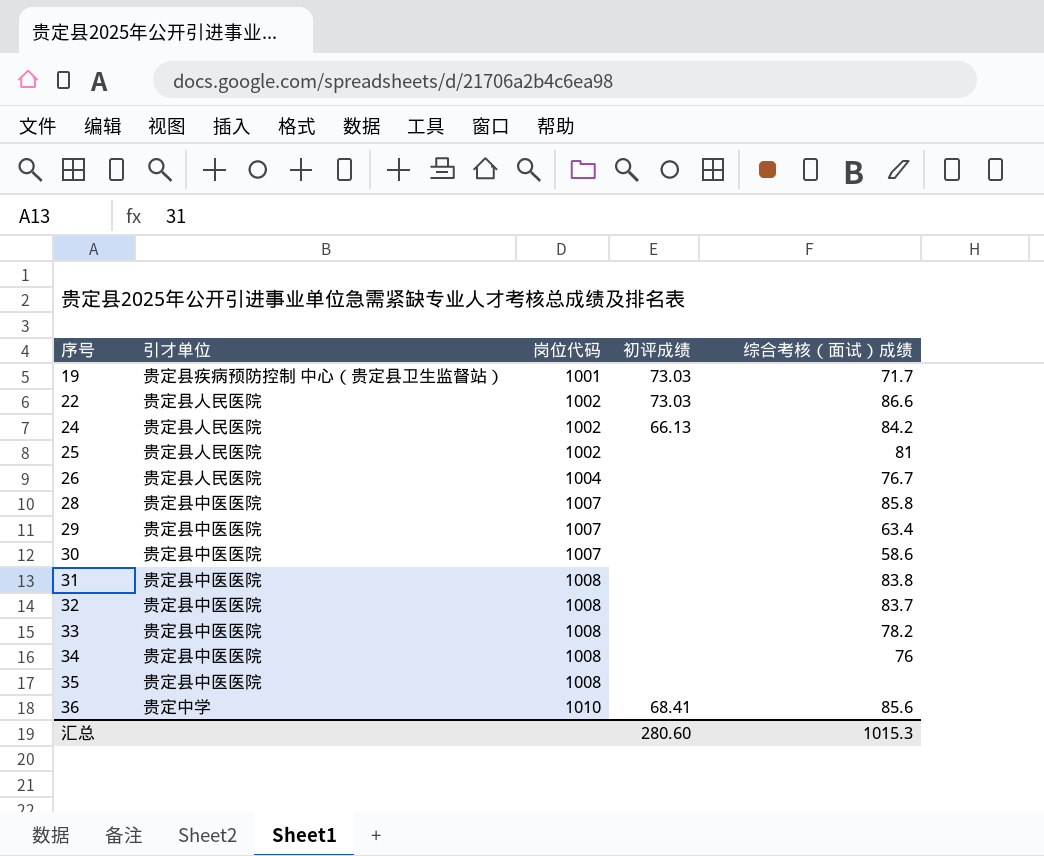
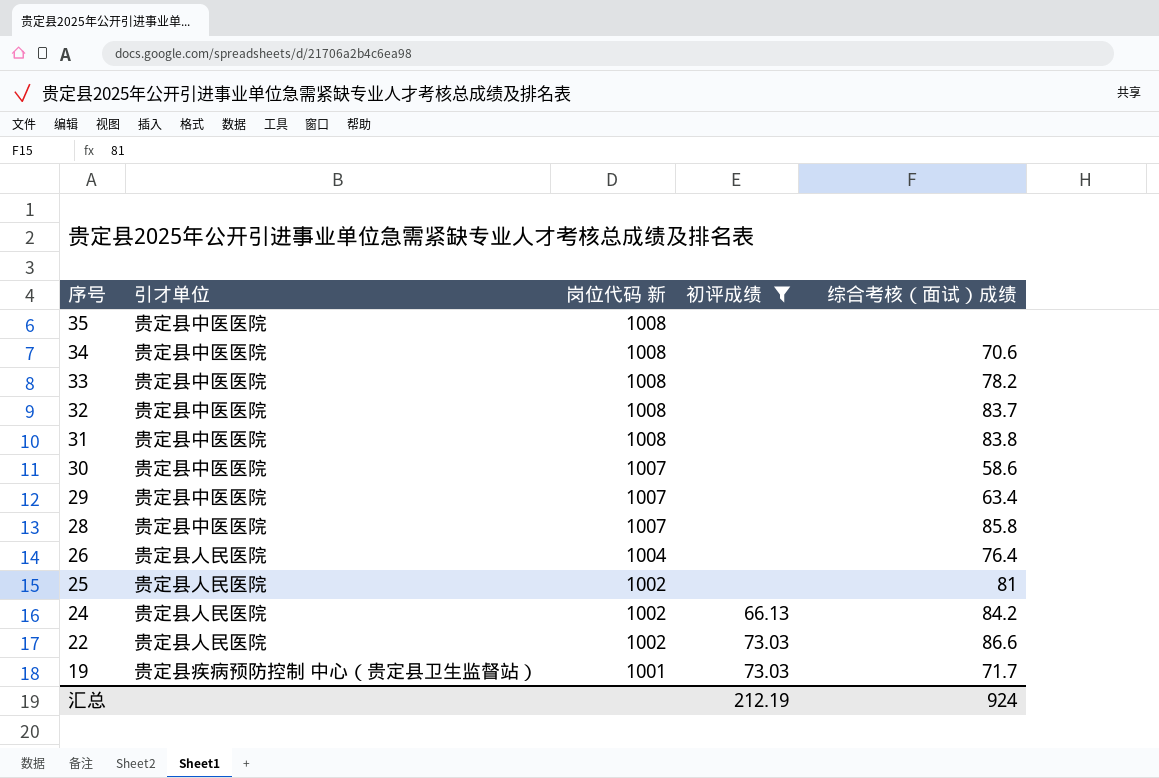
filter: none -> 初评成绩 != 68.41
row order: 序号 ascending -> 序号 descending
column name: 岗位代码 -> 岗位代码 新
34 | 综合考核（面试）成绩: 76 -> 70.6
26 | 综合考核（面试）成绩: 76.7 -> 76.4
汇总 | 初评成绩: 280.60 -> 212.19
汇总 | 综合考核（面试）成绩: 1015.3 -> 924

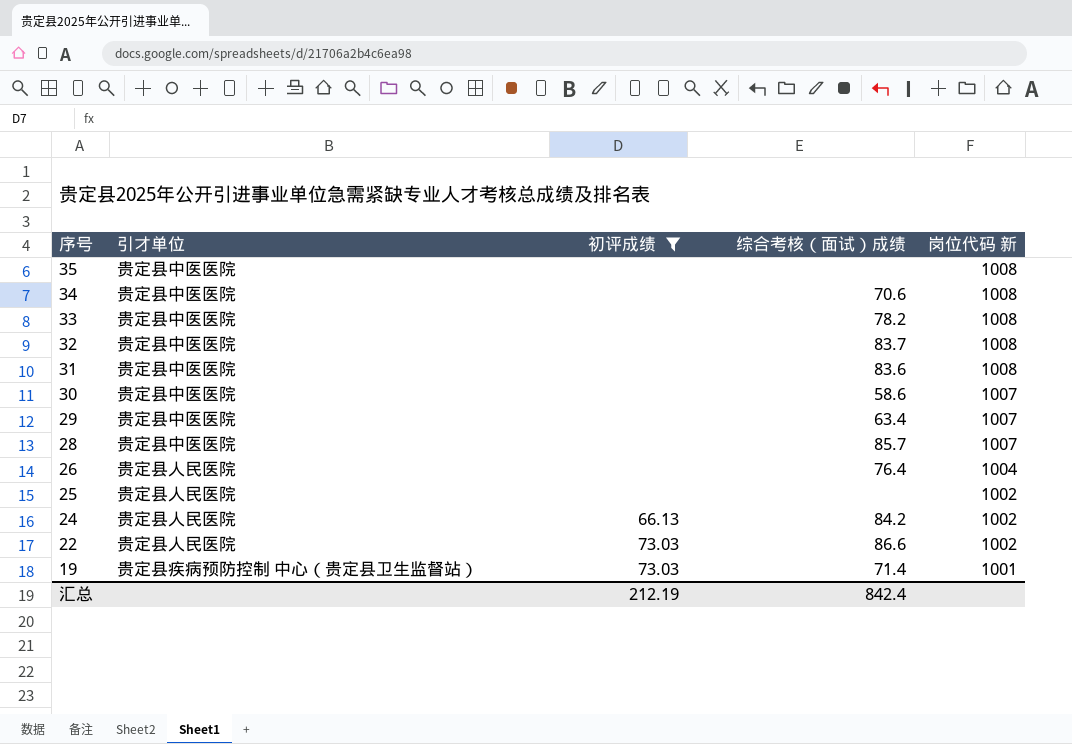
column 岗位代码 新 | position: 3 -> 5
31 | 综合考核（面试）成绩: 83.8 -> 83.6
28 | 综合考核（面试）成绩: 85.8 -> 85.7
25 | 综合考核（面试）成绩: 81 -> none
19 | 综合考核（面试）成绩: 71.7 -> 71.4
汇总 | 综合考核（面试）成绩: 924 -> 842.4

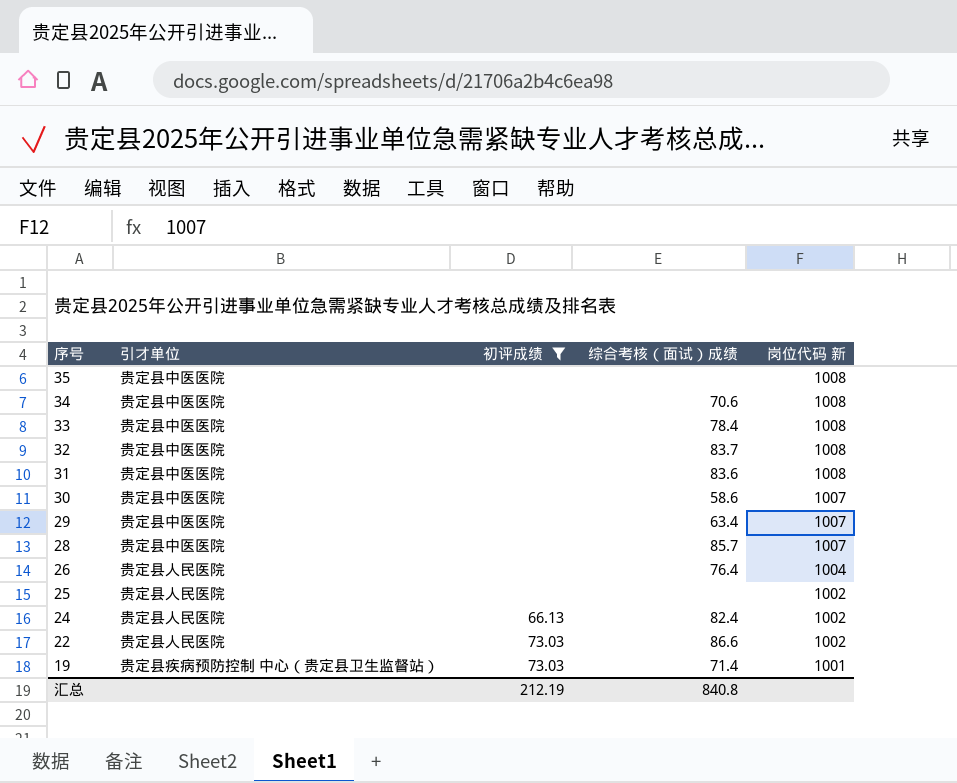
33 | 综合考核（面试）成绩: 78.2 -> 78.4
24 | 综合考核（面试）成绩: 84.2 -> 82.4
汇总 | 综合考核（面试）成绩: 842.4 -> 840.8

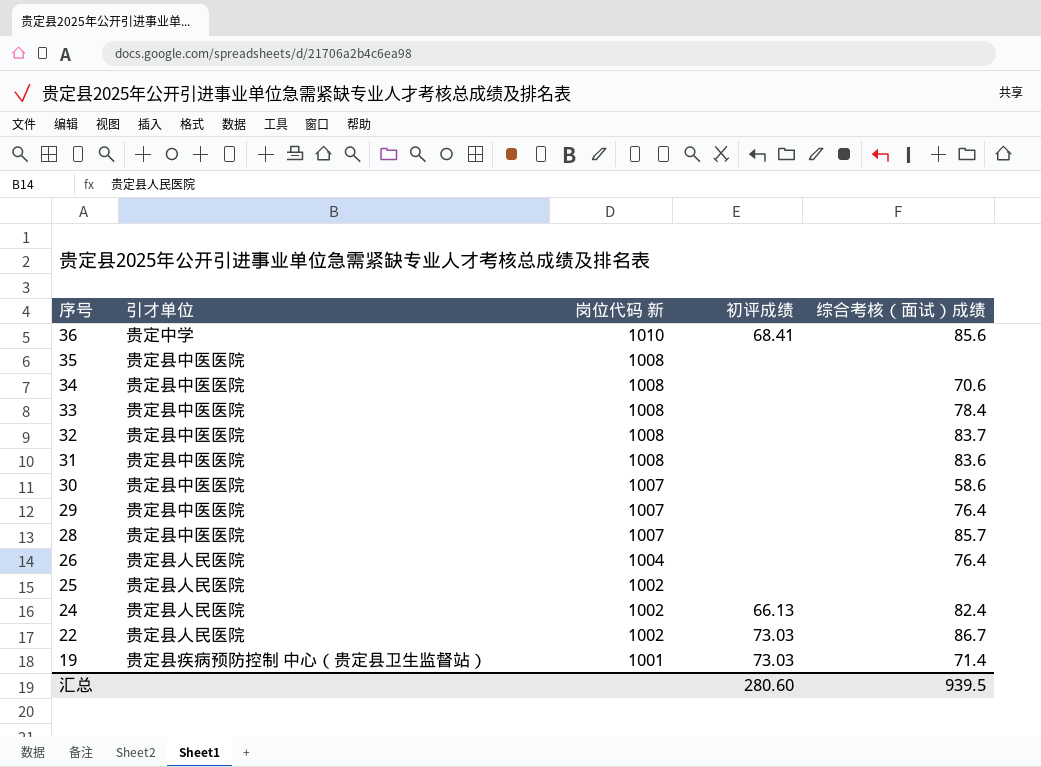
filter: 初评成绩 != 68.41 -> none
column 岗位代码 新 | position: 5 -> 3
29 | 综合考核（面试）成绩: 63.4 -> 76.4
22 | 综合考核（面试）成绩: 86.6 -> 86.7
汇总 | 初评成绩: 212.19 -> 280.60
汇总 | 综合考核（面试）成绩: 840.8 -> 939.5

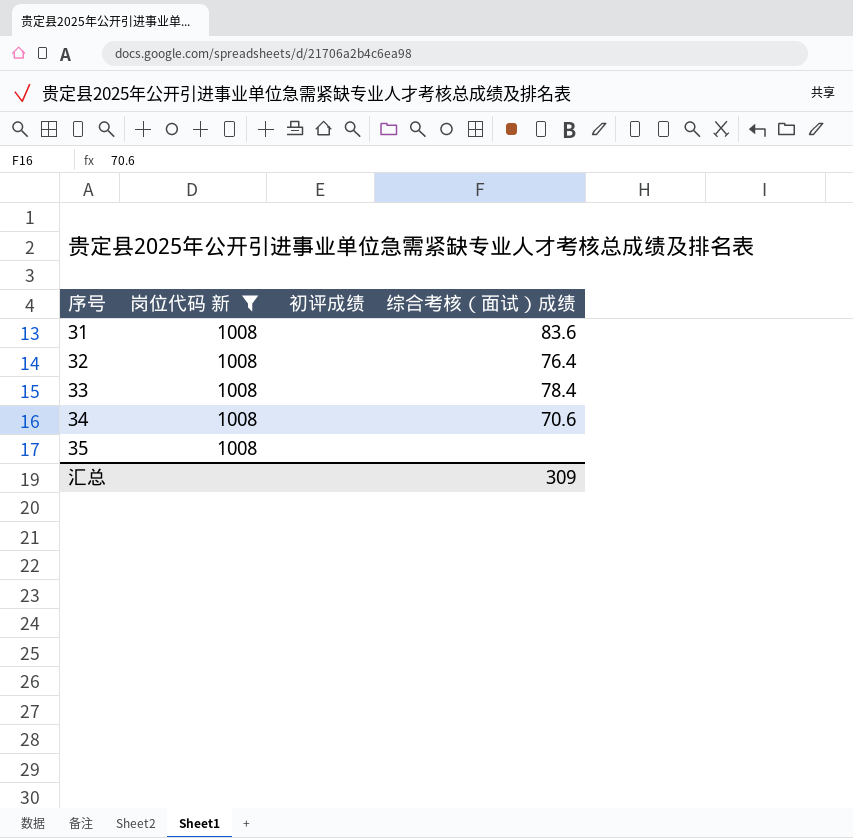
filter: none -> 岗位代码 新 = 1008
row order: 序号 descending -> 序号 ascending
column 引才单位 | position: 2 -> none
32 | 综合考核（面试）成绩: 83.7 -> 76.4
汇总 | 初评成绩: 280.60 -> none
汇总 | 综合考核（面试）成绩: 939.5 -> 309

